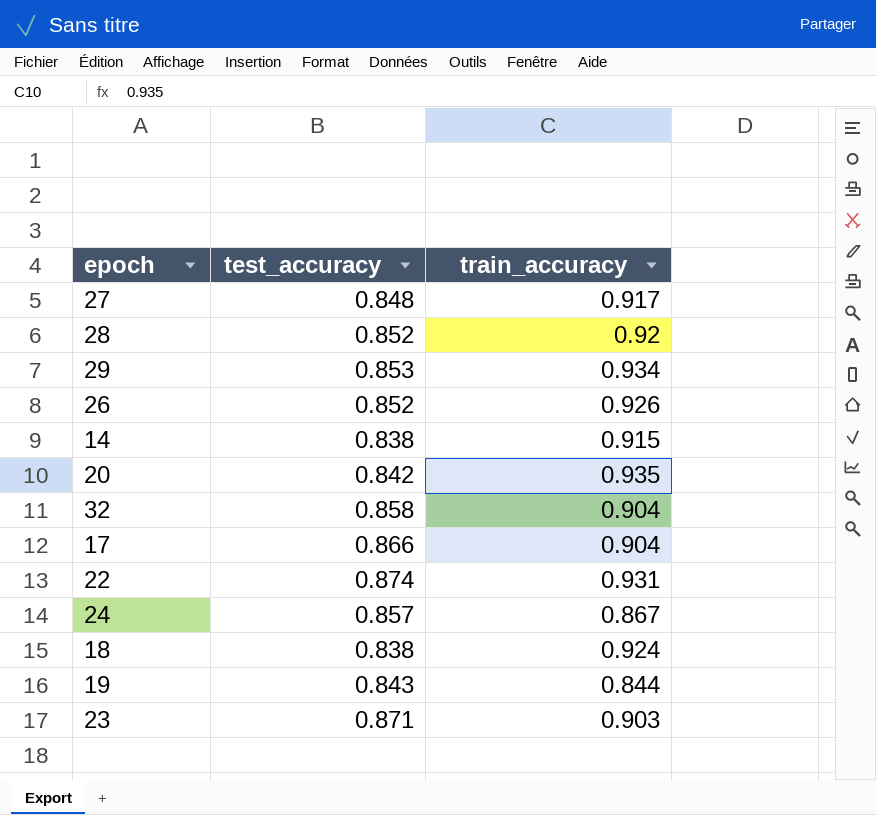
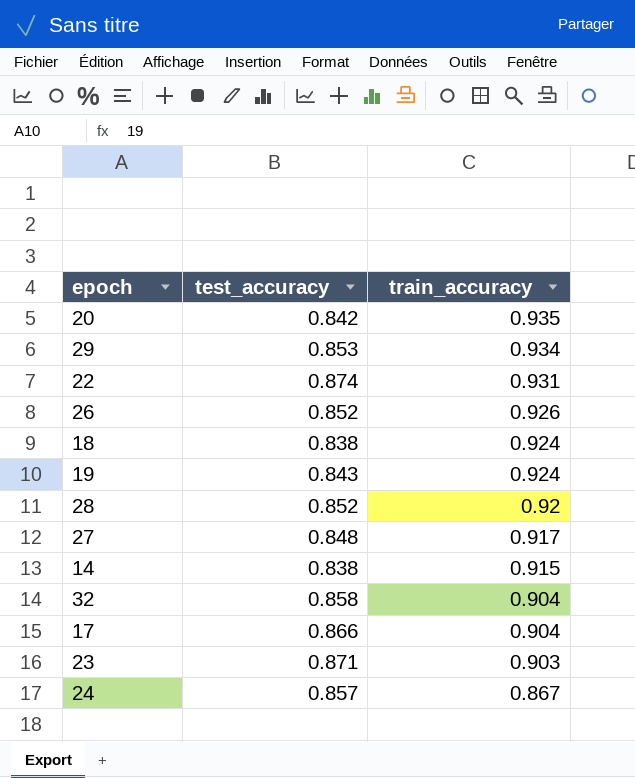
row order: none -> train_accuracy descending
19 | train_accuracy: 0.844 -> 0.924

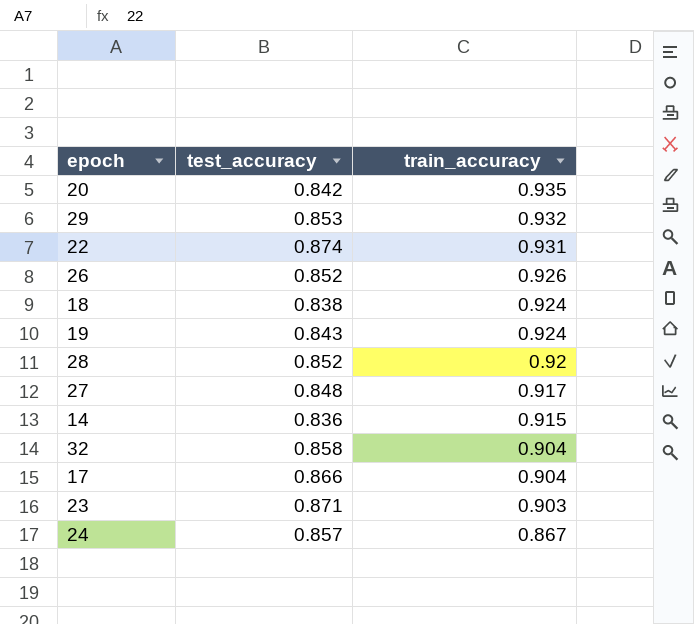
29 | train_accuracy: 0.934 -> 0.932
14 | test_accuracy: 0.838 -> 0.836

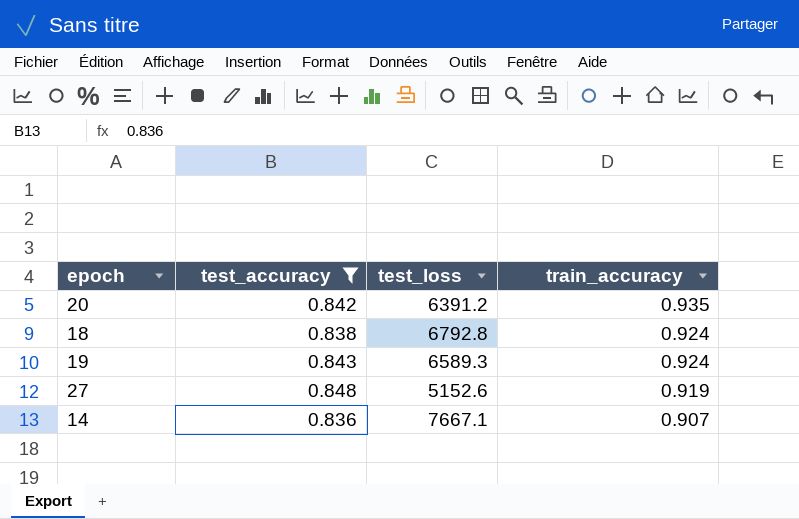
filter: none -> test_accuracy <= 0.848
column test_loss | position: none -> 3
27 | train_accuracy: 0.917 -> 0.919
14 | train_accuracy: 0.915 -> 0.907

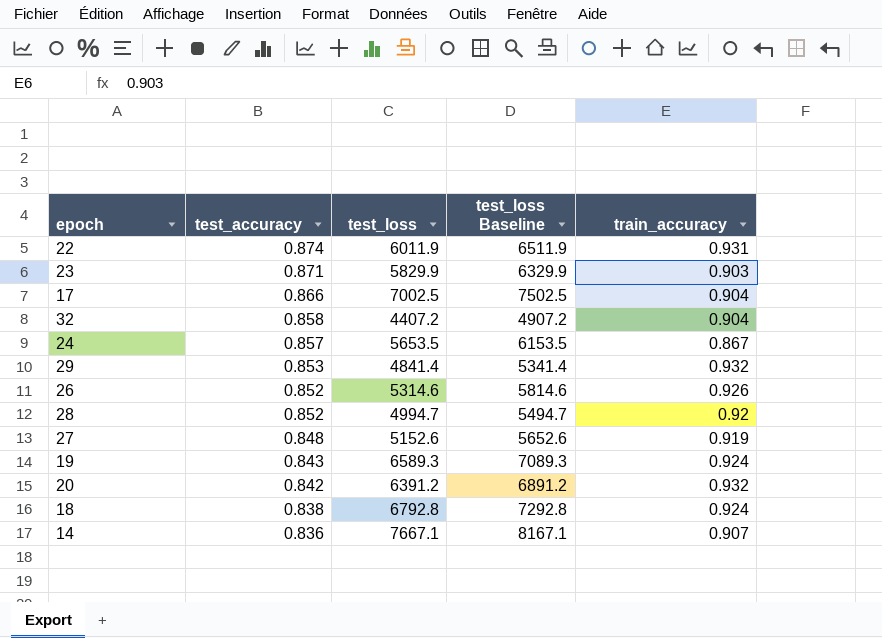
filter: test_accuracy <= 0.848 -> none
row order: train_accuracy descending -> test_accuracy descending
column test_loss Baseline | formula: none -> [test_loss] + 500
20 | train_accuracy: 0.935 -> 0.932

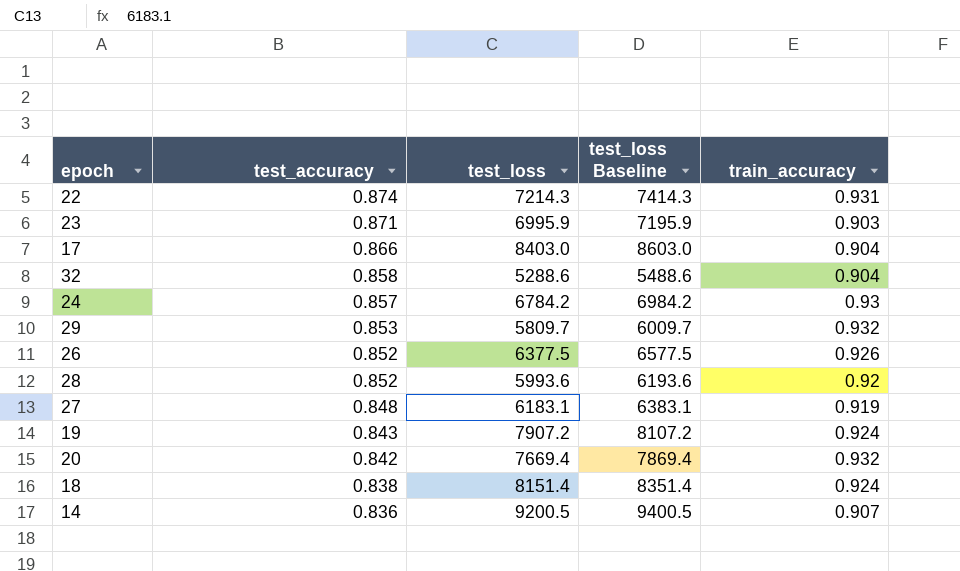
column test_loss Baseline | formula: [test_loss] + 500 -> [test_loss] + 200
22 | test_loss: 6011.9 -> 7214.3
23 | test_loss: 5829.9 -> 6995.9
17 | test_loss: 7002.5 -> 8403.0
32 | test_loss: 4407.2 -> 5288.6
24 | test_loss: 5653.5 -> 6784.2
24 | train_accuracy: 0.867 -> 0.93
29 | test_loss: 4841.4 -> 5809.7
26 | test_loss: 5314.6 -> 6377.5
28 | test_loss: 4994.7 -> 5993.6
27 | test_loss: 5152.6 -> 6183.1
19 | test_loss: 6589.3 -> 7907.2
20 | test_loss: 6391.2 -> 7669.4
18 | test_loss: 6792.8 -> 8151.4
14 | test_loss: 7667.1 -> 9200.5

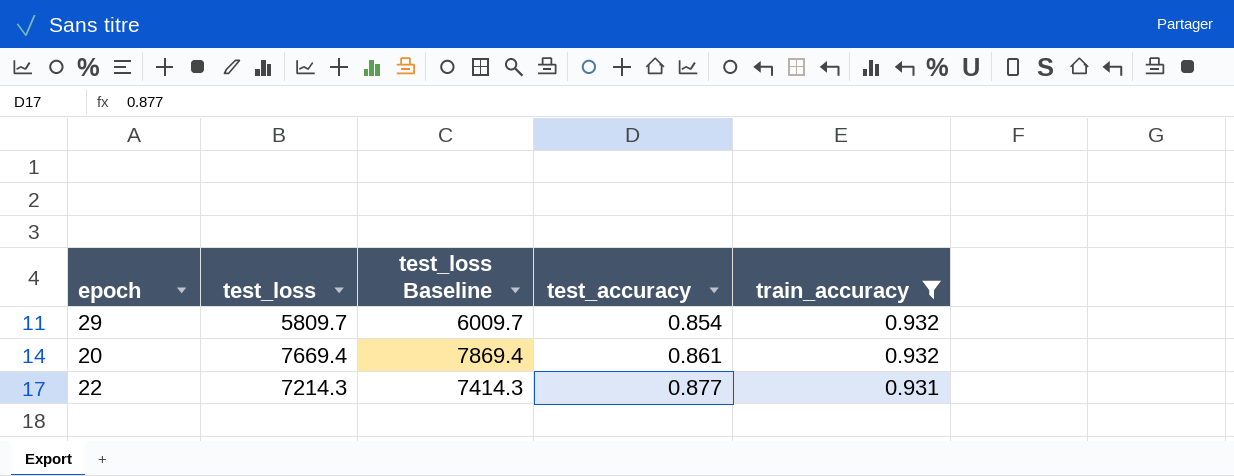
filter: none -> train_accuracy >= 0.931
row order: test_accuracy descending -> test_accuracy ascending
column test_accuracy | position: 2 -> 4
29 | test_accuracy: 0.853 -> 0.854
20 | test_accuracy: 0.842 -> 0.861
22 | test_accuracy: 0.874 -> 0.877

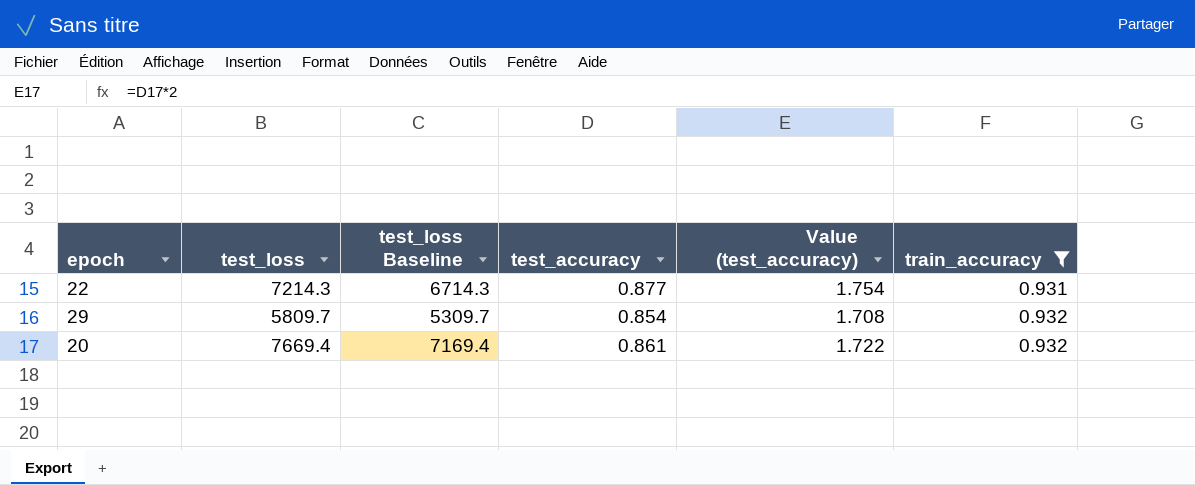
row order: test_accuracy ascending -> train_accuracy ascending
column test_loss Baseline | formula: [test_loss] + 200 -> [test_loss] - 500
column Value (test_accuracy) | formula: none -> [test_accuracy] * 2

